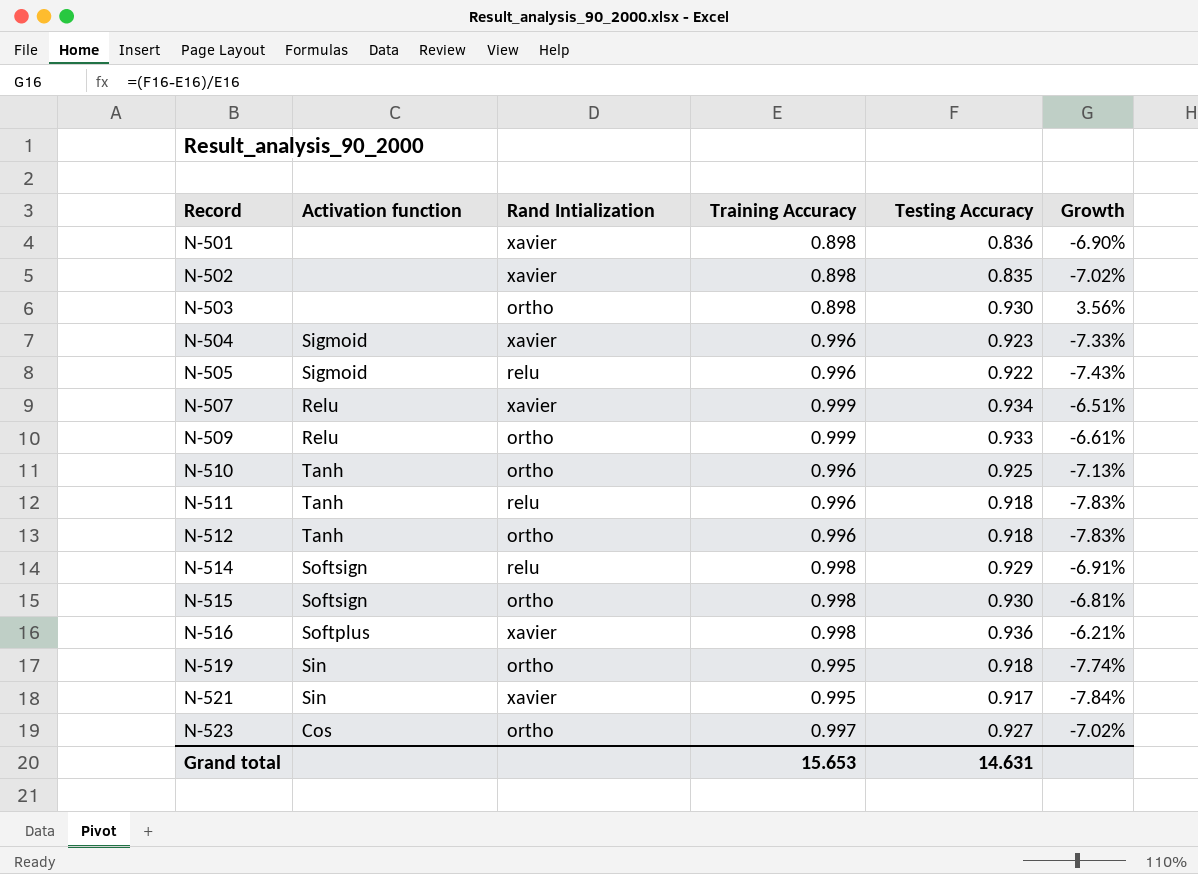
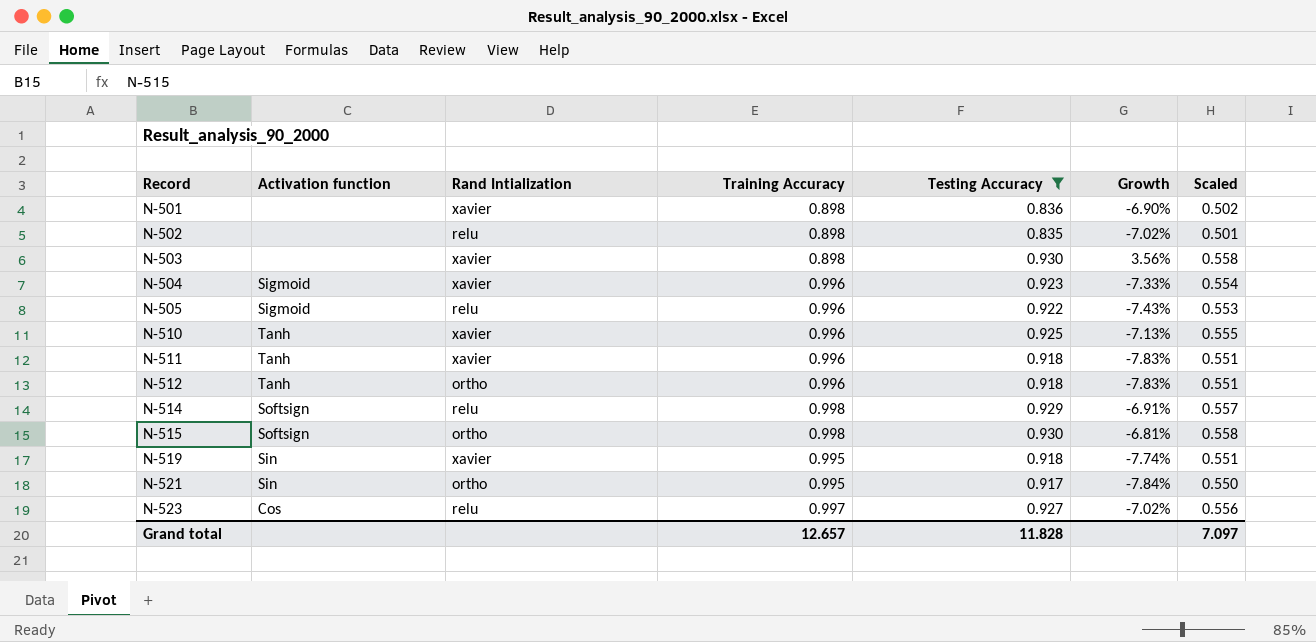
filter: none -> Testing Accuracy <= 0.930
column Scaled | formula: none -> [Testing Accuracy] * 0.6
N-502 | Rand Intialization: xavier -> relu
N-503 | Rand Intialization: ortho -> xavier
N-510 | Rand Intialization: ortho -> xavier
N-511 | Rand Intialization: relu -> xavier
N-519 | Rand Intialization: ortho -> xavier
N-521 | Rand Intialization: xavier -> ortho
N-523 | Rand Intialization: ortho -> relu
Grand total | Training Accuracy: 15.653 -> 12.657
Grand total | Testing Accuracy: 14.631 -> 11.828

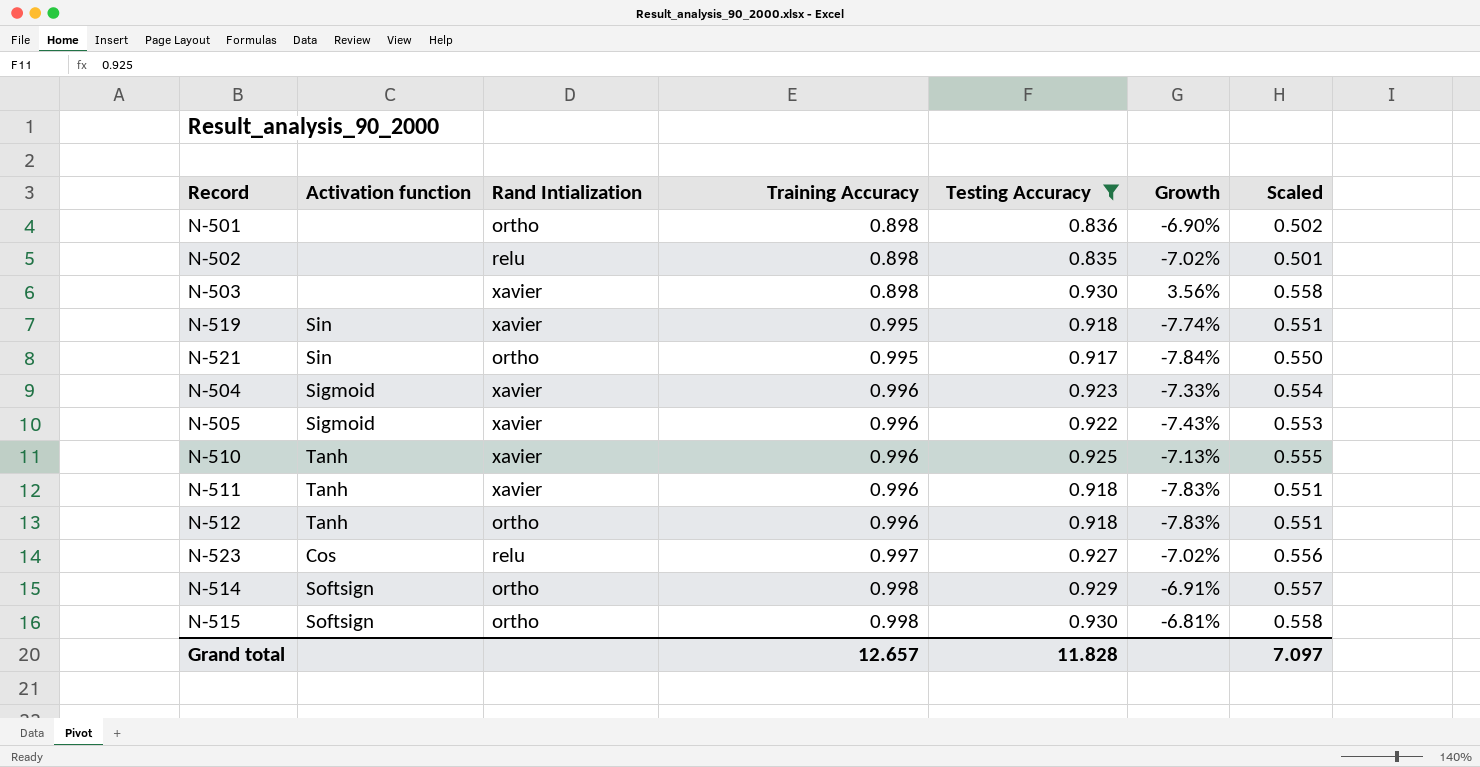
row order: Record ascending -> Training Accuracy ascending
N-501 | Rand Intialization: xavier -> ortho
N-505 | Rand Intialization: relu -> xavier
N-514 | Rand Intialization: relu -> ortho

